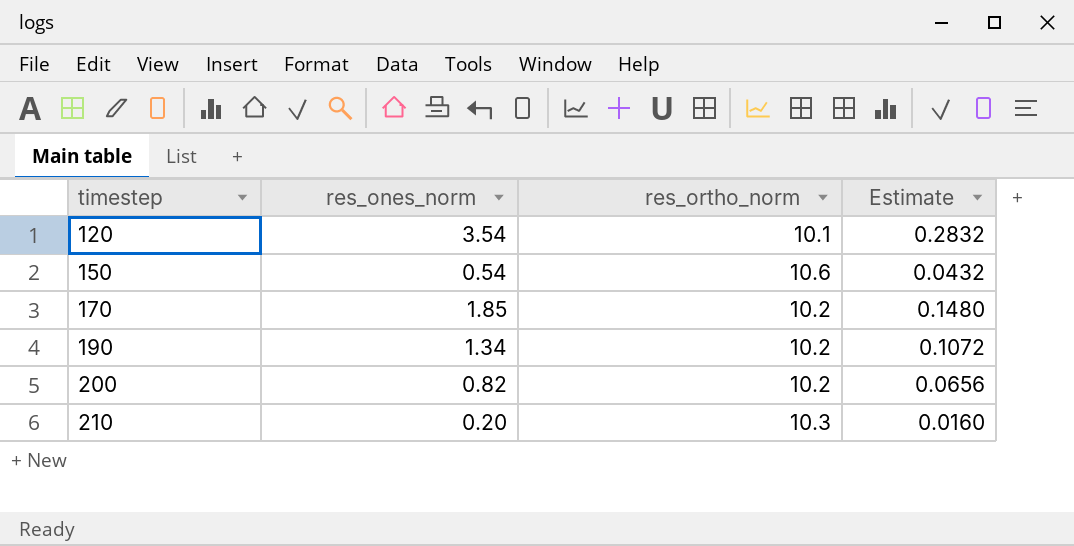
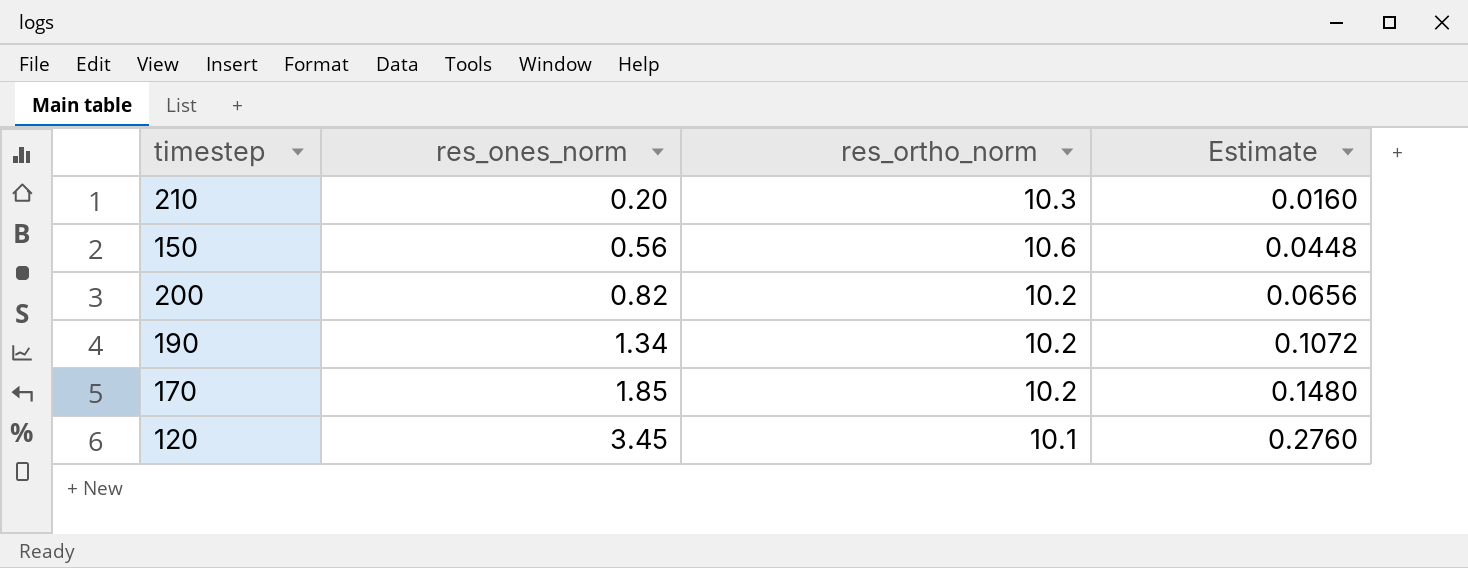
row order: timestep ascending -> res_ones_norm ascending
150 | res_ones_norm: 0.54 -> 0.56
150 | Estimate: 0.0432 -> 0.0448
120 | res_ones_norm: 3.54 -> 3.45
120 | Estimate: 0.2832 -> 0.2760

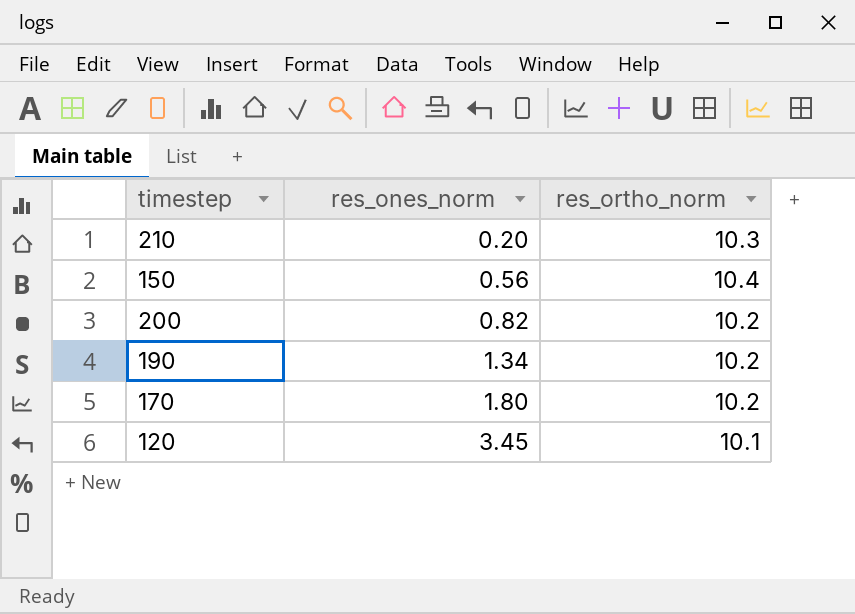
column Estimate | formula: [res_ones_norm] * 0.08 -> none
150 | res_ortho_norm: 10.6 -> 10.4
170 | res_ones_norm: 1.85 -> 1.80

